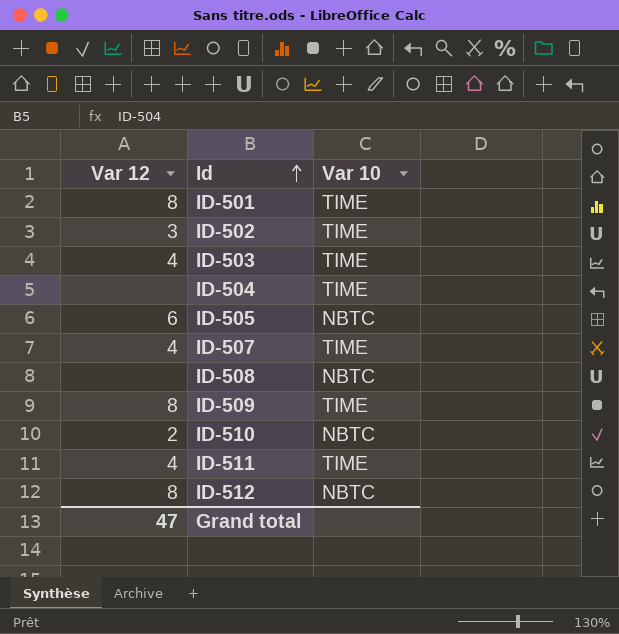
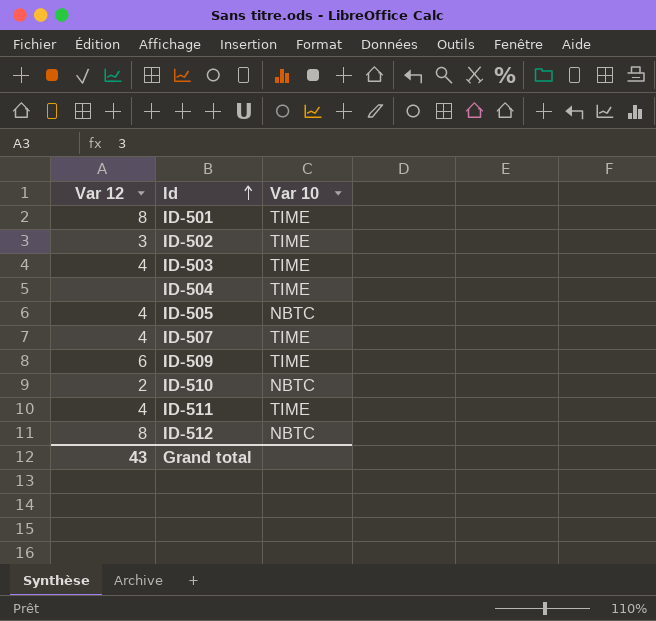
row ID-508: none | NBTC -> none
ID-505 | Var 12: 6 -> 4
ID-509 | Var 12: 8 -> 6
Grand total | Var 12: 47 -> 43

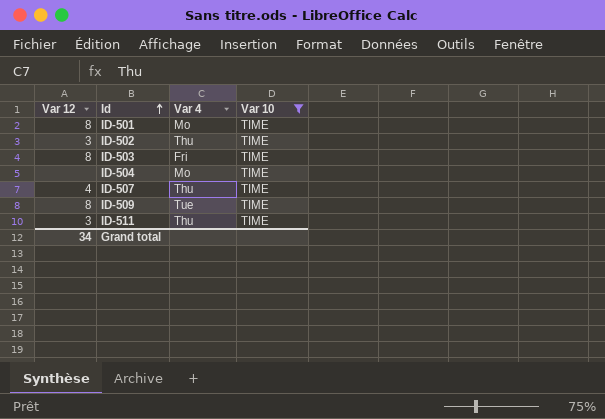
filter: none -> Var 10 = TIME
column Var 4 | position: none -> 3
ID-503 | Var 12: 4 -> 8
ID-509 | Var 12: 6 -> 8
ID-511 | Var 12: 4 -> 3
Grand total | Var 12: 43 -> 34

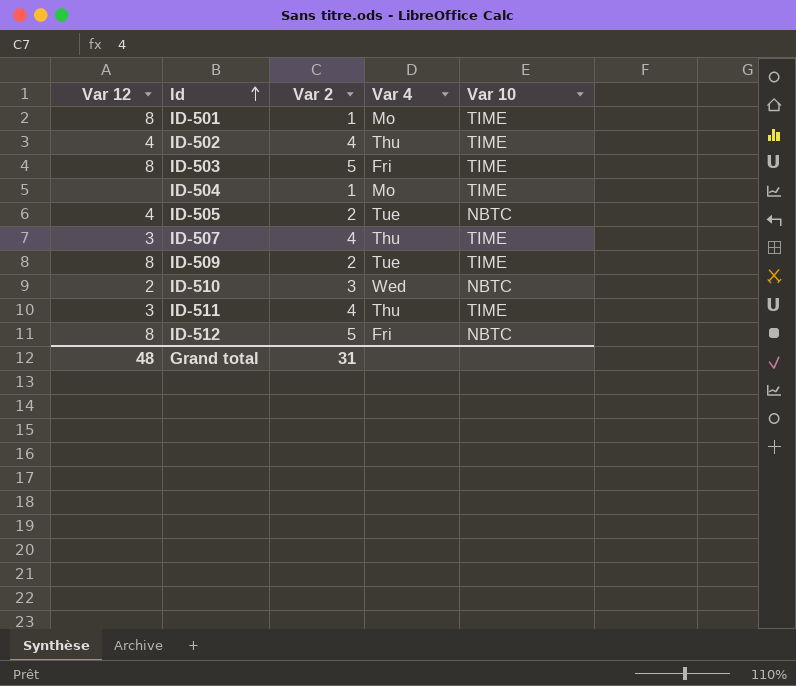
filter: Var 10 = TIME -> none
column Var 2 | position: none -> 3
ID-502 | Var 12: 3 -> 4
ID-507 | Var 12: 4 -> 3
Grand total | Var 12: 34 -> 48

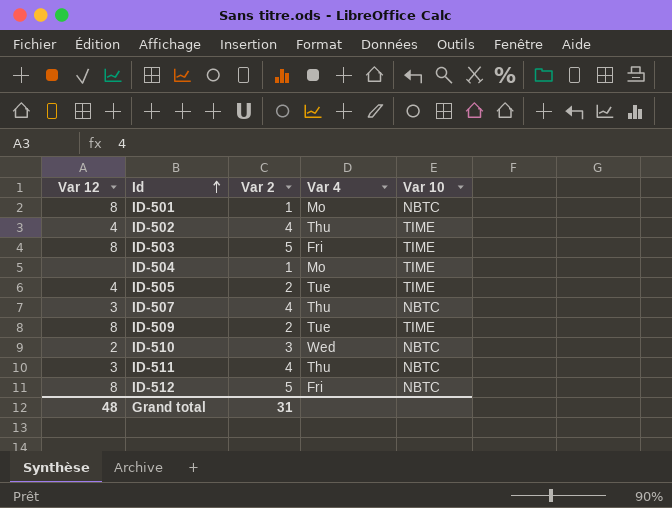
ID-501 | Var 10: TIME -> NBTC
ID-505 | Var 10: NBTC -> TIME
ID-507 | Var 10: TIME -> NBTC
ID-511 | Var 10: TIME -> NBTC

